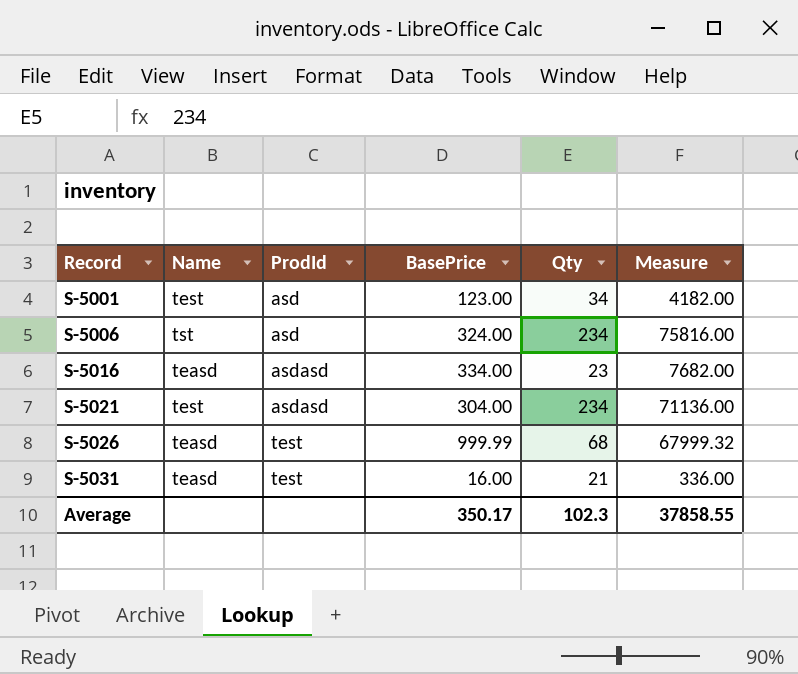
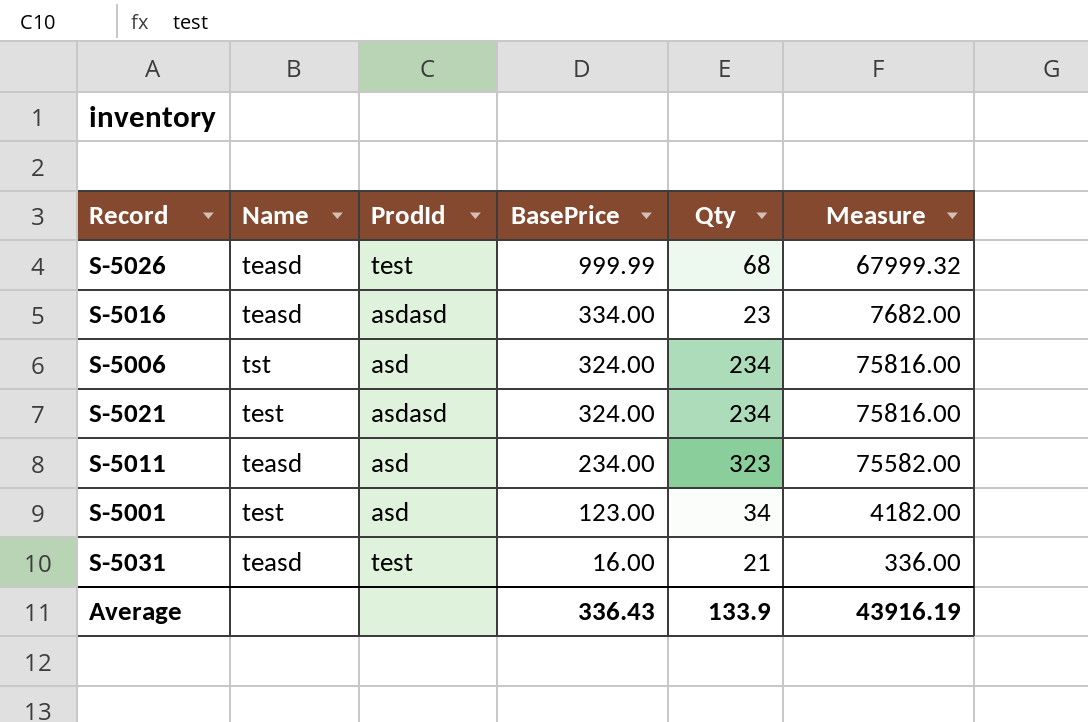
row order: Record ascending -> BasePrice descending
S-5021 | BasePrice: 304.00 -> 324.00
S-5021 | Measure: 71136.00 -> 75816.00
row S-5011: none -> teasd | asd | 234.00 | 323 | 75582.00
Average | BasePrice: 350.17 -> 336.43
Average | Qty: 102.3 -> 133.9
Average | Measure: 37858.55 -> 43916.19

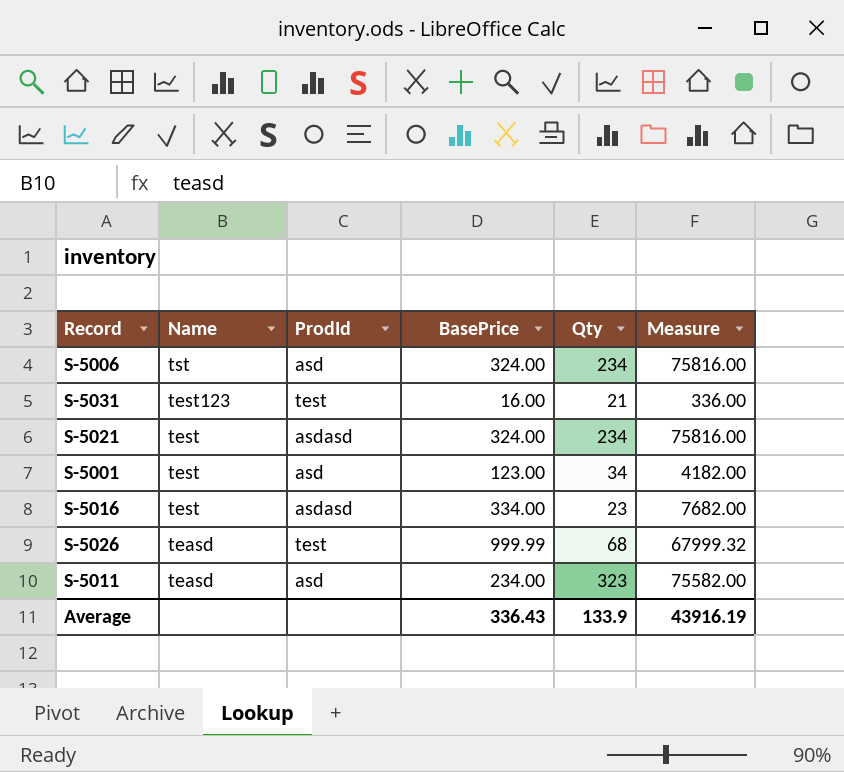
row order: BasePrice descending -> Name descending
S-5031 | Name: teasd -> test123
S-5016 | Name: teasd -> test

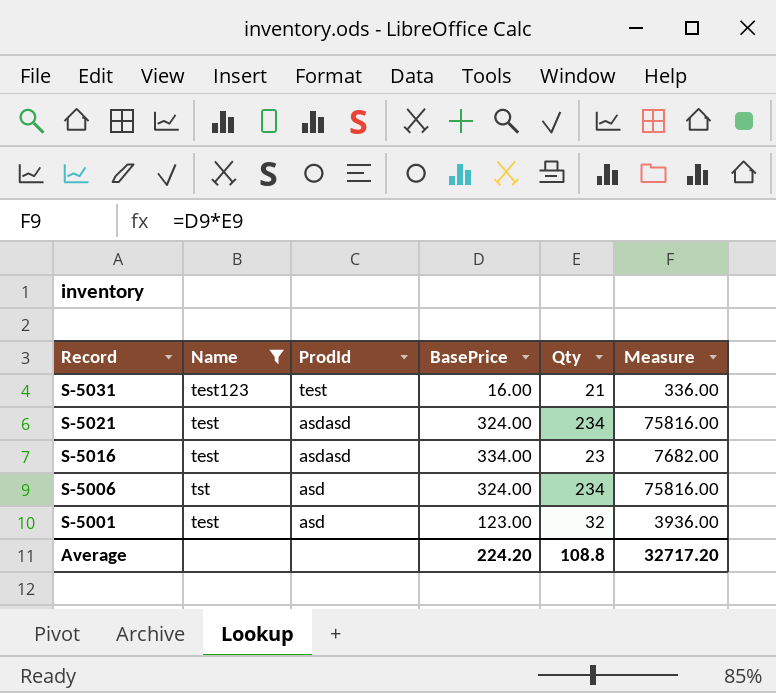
filter: none -> Name != teasd
row order: Name descending -> Record descending
S-5001 | Qty: 34 -> 32
S-5001 | Measure: 4182.00 -> 3936.00
Average | BasePrice: 336.43 -> 224.20
Average | Qty: 133.9 -> 108.8
Average | Measure: 43916.19 -> 32717.20

